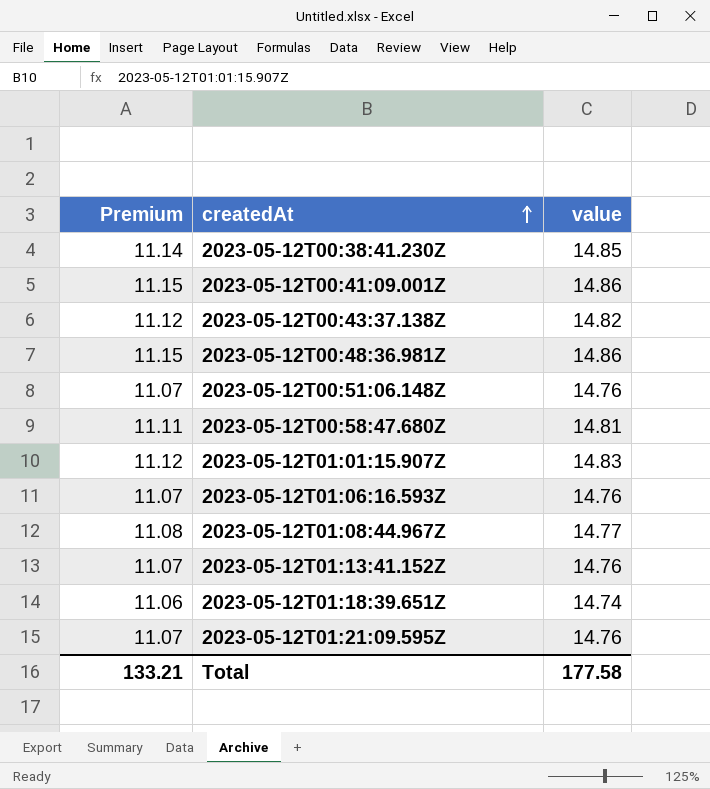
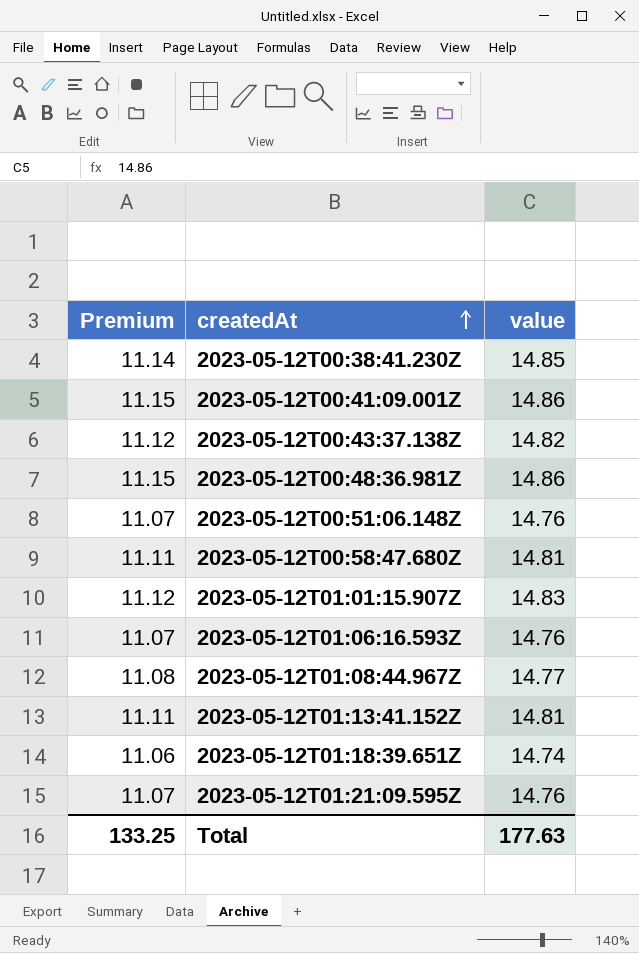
2023-05-12T01:13:41.152Z | Premium: 11.07 -> 11.11
2023-05-12T01:13:41.152Z | value: 14.76 -> 14.81
Total | Premium: 133.21 -> 133.25
Total | value: 177.58 -> 177.63

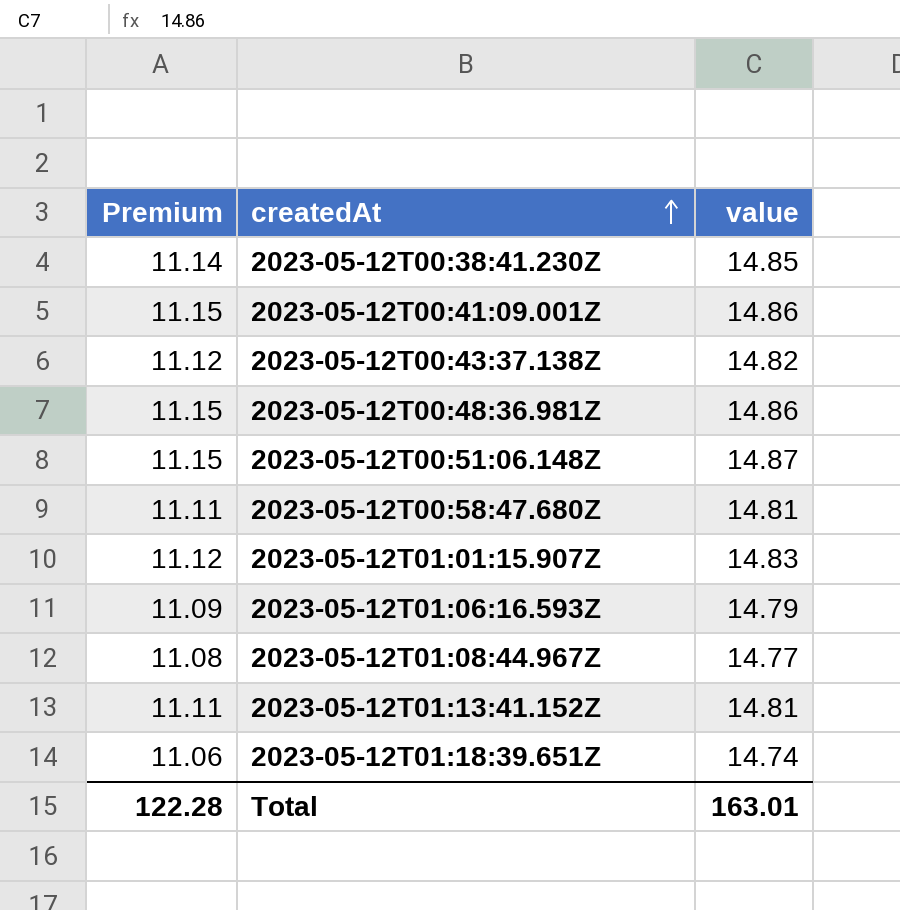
row 2023-05-12T01:21:09.595Z: 11.07 | 14.76 -> none
2023-05-12T00:51:06.148Z | Premium: 11.07 -> 11.15
2023-05-12T00:51:06.148Z | value: 14.76 -> 14.87
2023-05-12T01:06:16.593Z | Premium: 11.07 -> 11.09
2023-05-12T01:06:16.593Z | value: 14.76 -> 14.79
Total | Premium: 133.25 -> 122.28
Total | value: 177.63 -> 163.01

